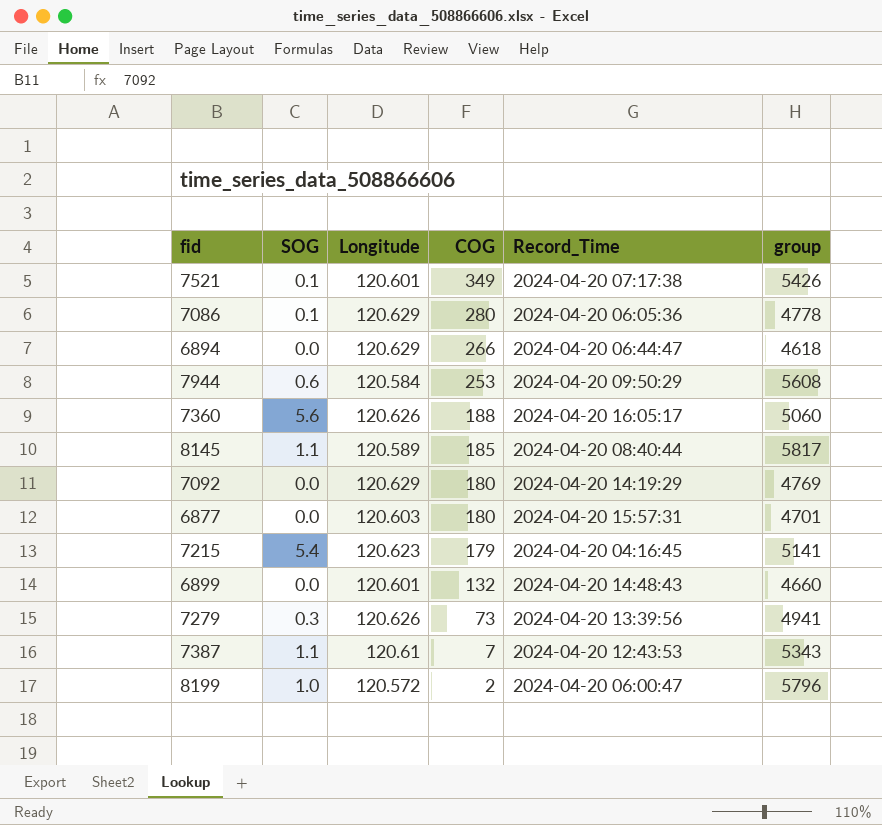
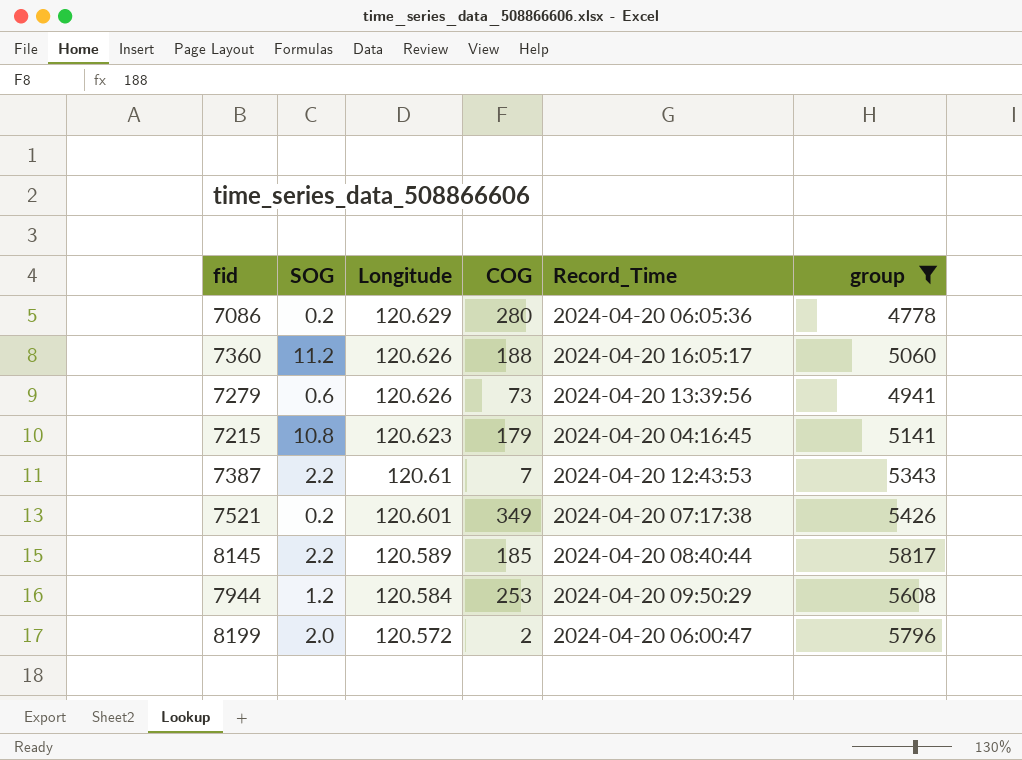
filter: none -> group >= 4778
row order: COG descending -> Longitude descending
7086 | SOG: 0.1 -> 0.2
7360 | SOG: 5.6 -> 11.2
7279 | SOG: 0.3 -> 0.6
7215 | SOG: 5.4 -> 10.8
7387 | SOG: 1.1 -> 2.2
7521 | SOG: 0.1 -> 0.2
8145 | SOG: 1.1 -> 2.2
7944 | SOG: 0.6 -> 1.2
8199 | SOG: 1.0 -> 2.0

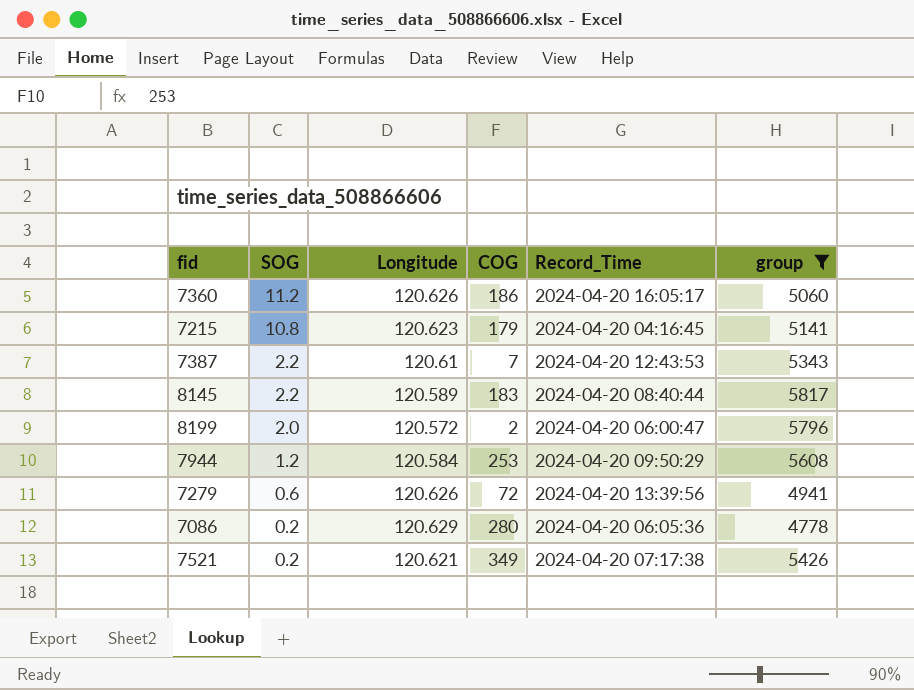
row order: Longitude descending -> SOG descending
7360 | COG: 188 -> 186
8145 | COG: 185 -> 183
7279 | COG: 73 -> 72
7521 | Longitude: 120.601 -> 120.621

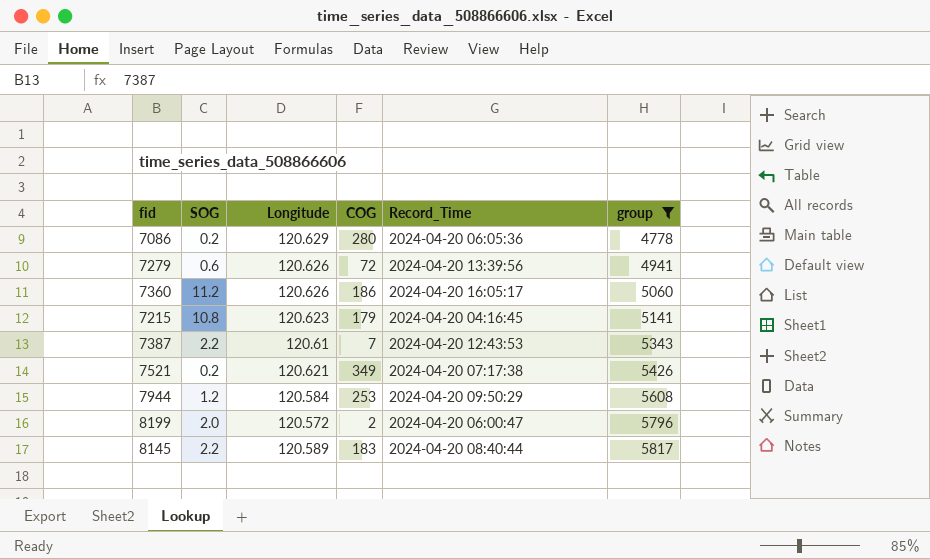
row order: SOG descending -> group ascending

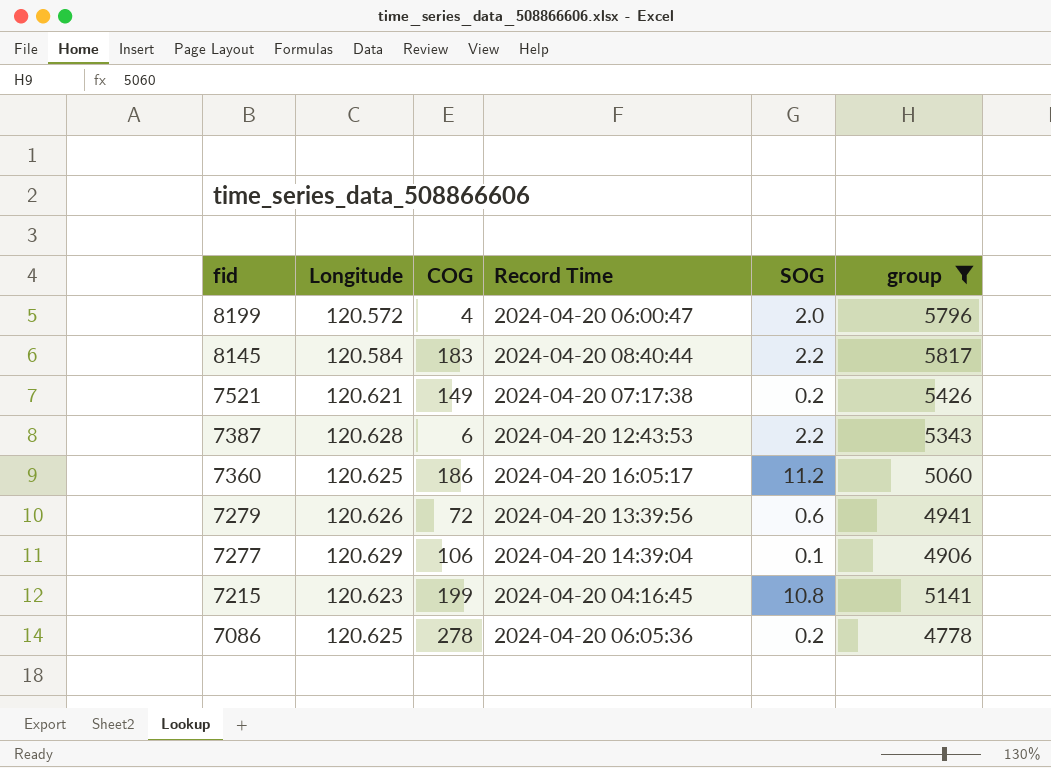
row order: group ascending -> fid descending
column name: Record_Time -> Record Time
column SOG | position: 2 -> 5
row 7944: 1.2 | 120.584 | 253 | 2024-04-20 09:50:29 | 5608 -> none
8199 | COG: 2 -> 4
8145 | Longitude: 120.589 -> 120.584
7521 | COG: 349 -> 149
7387 | Longitude: 120.61 -> 120.628
7387 | COG: 7 -> 6
7360 | Longitude: 120.626 -> 120.625
row 7277: none -> 120.629 | 106 | 2024-04-20 14:39:04 | 0.1 | 4906
7215 | COG: 179 -> 199
7086 | Longitude: 120.629 -> 120.625
7086 | COG: 280 -> 278

